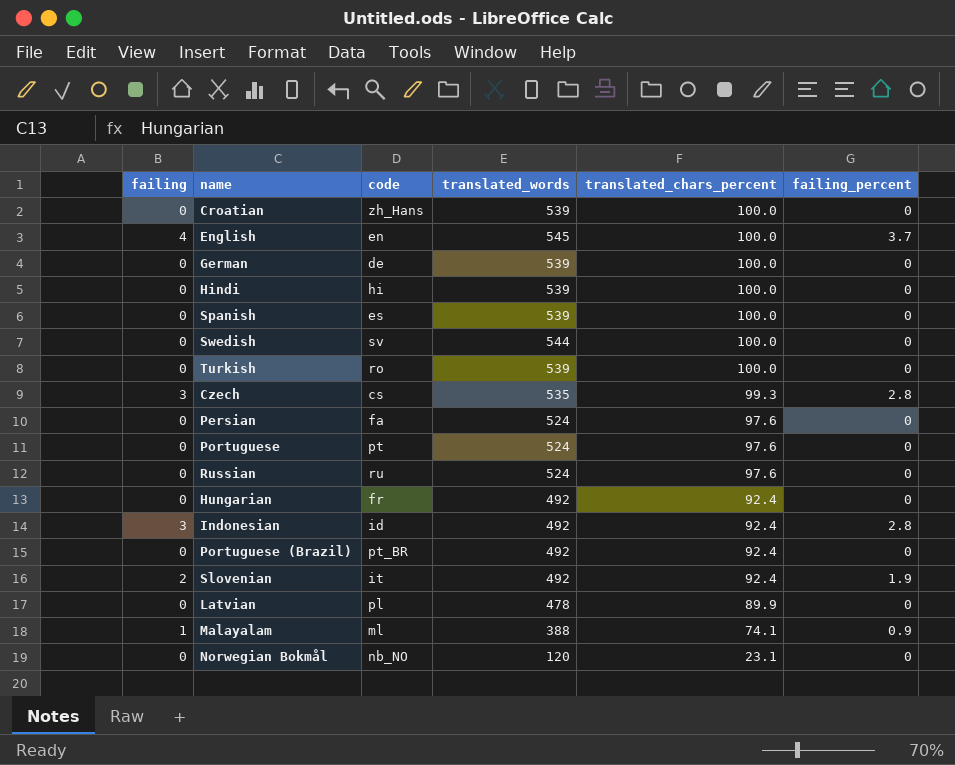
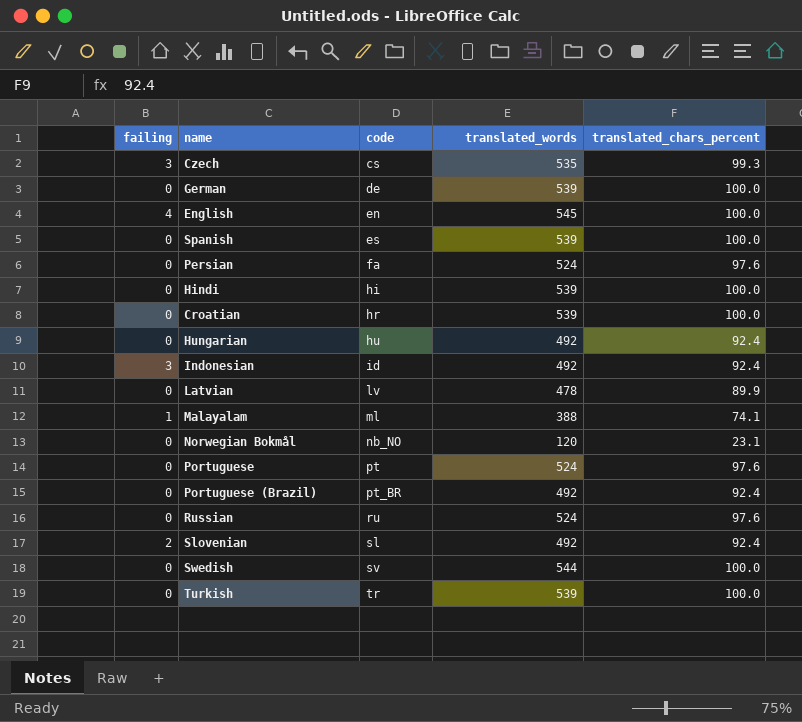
row order: translated_chars_percent descending -> code ascending
column failing_percent | position: 6 -> none
Croatian | code: zh_Hans -> hr
Hungarian | code: fr -> hu
Latvian | code: pl -> lv
Slovenian | code: it -> sl
Turkish | code: ro -> tr

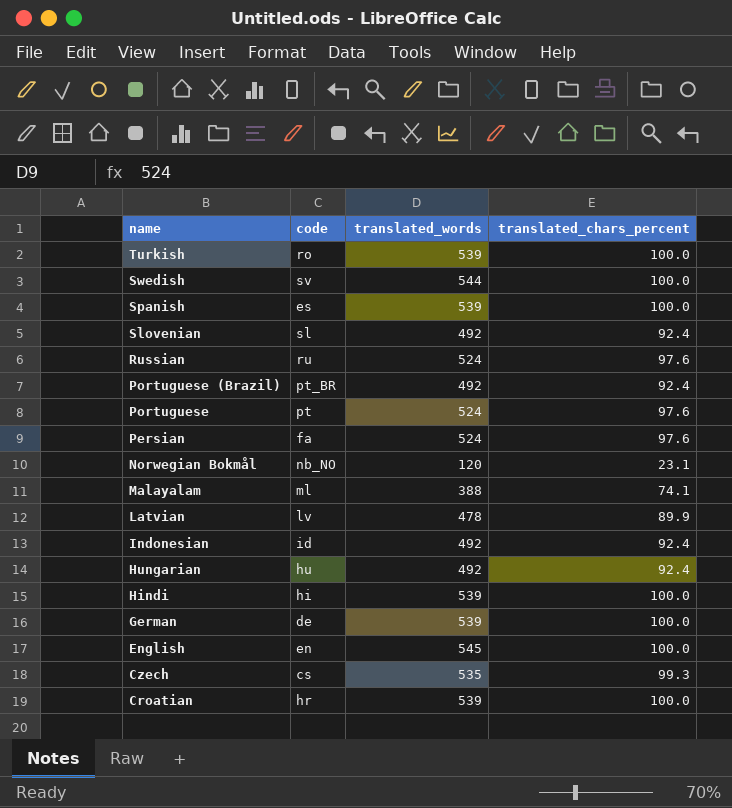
row order: code ascending -> name descending
column failing | position: 1 -> none
Turkish | code: tr -> ro

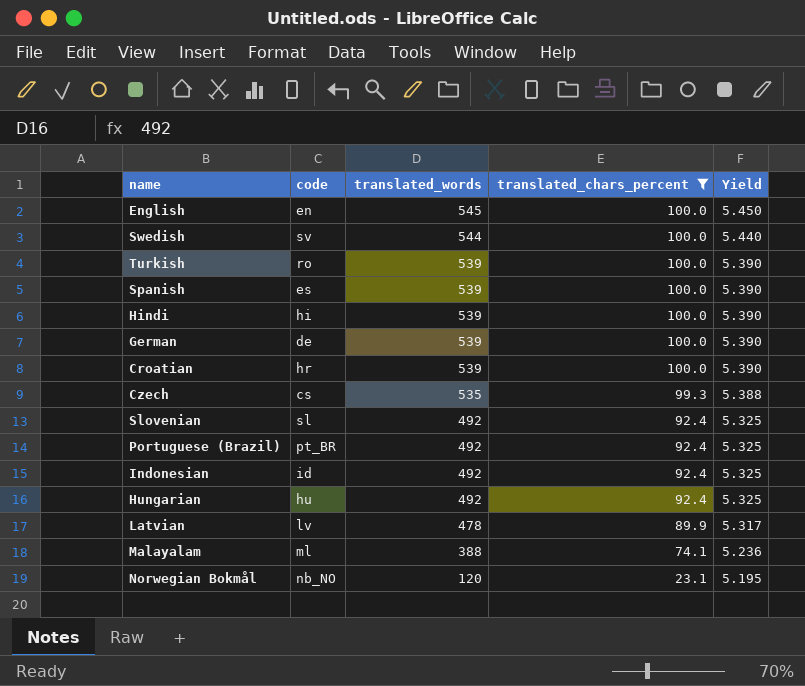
filter: none -> translated_chars_percent != 97.6
row order: name descending -> translated_words descending
column Yield | formula: none -> [translated_words] / [translated_chars_percent]

